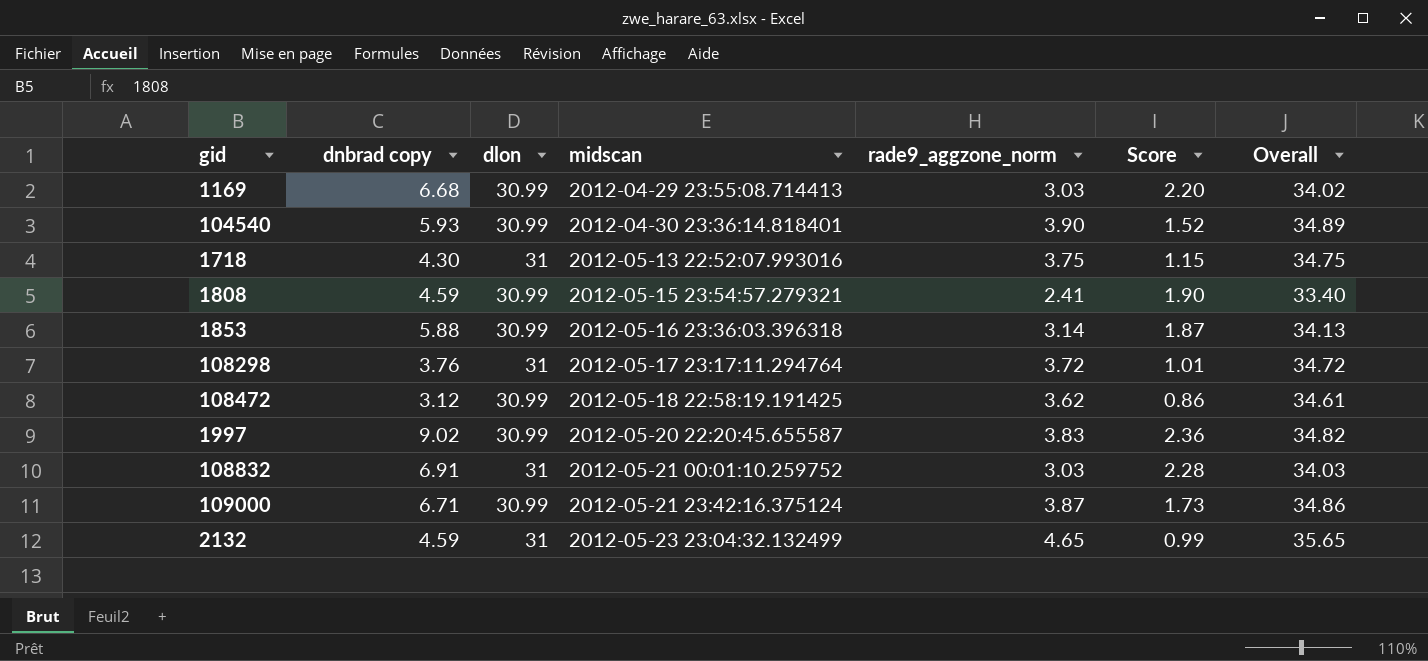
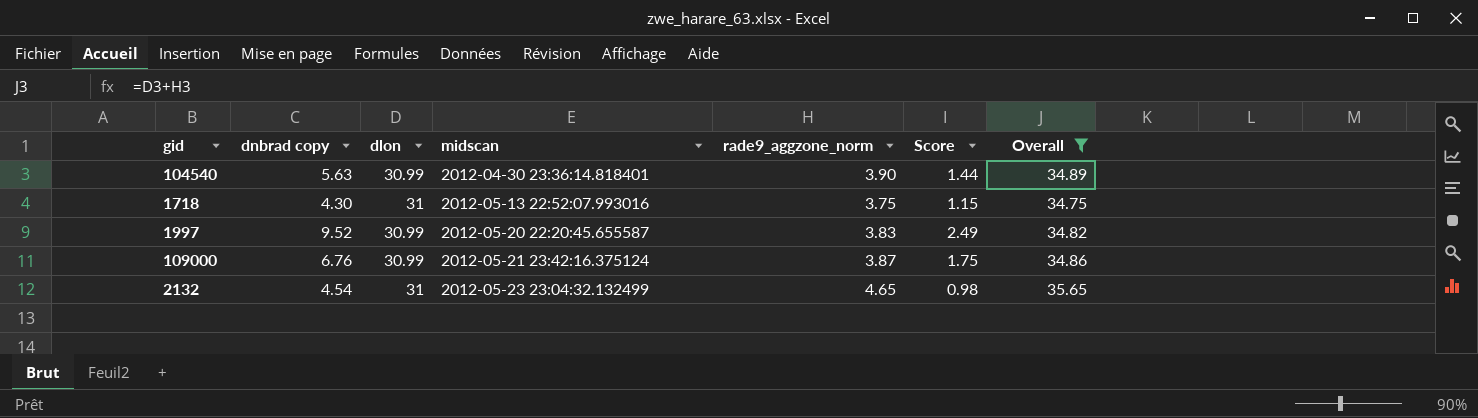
filter: none -> Overall >= 34.75
104540 | dnbrad copy: 5.93 -> 5.63
104540 | Score: 1.52 -> 1.44
1997 | dnbrad copy: 9.02 -> 9.52
1997 | Score: 2.36 -> 2.49
109000 | dnbrad copy: 6.71 -> 6.76
109000 | Score: 1.73 -> 1.75
2132 | dnbrad copy: 4.59 -> 4.54
2132 | Score: 0.99 -> 0.98

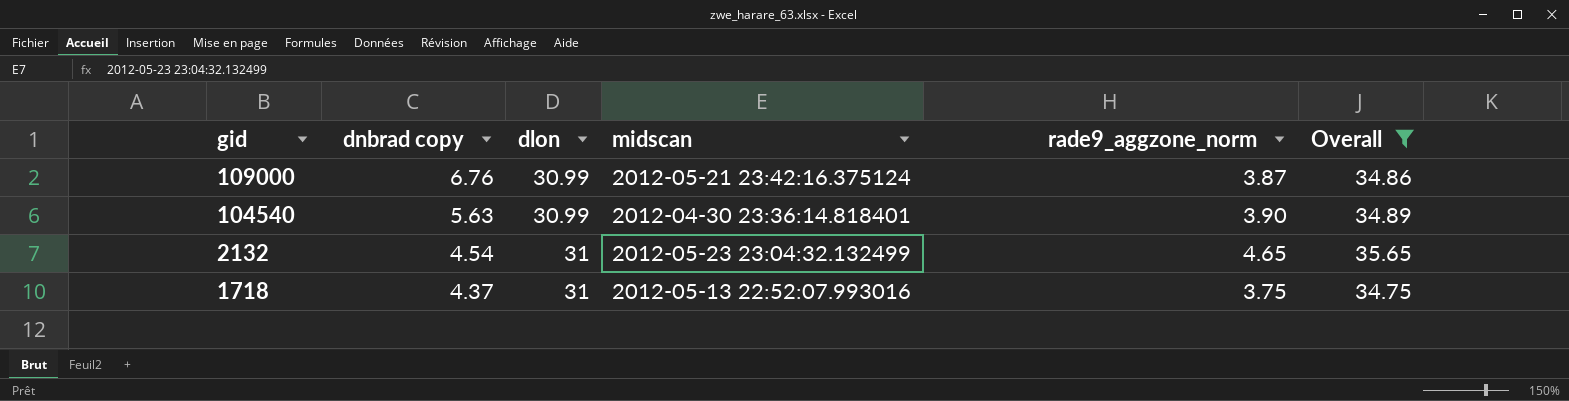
row order: midscan ascending -> gid descending
column Score | formula: [dnbrad copy] / [rade9_aggzone_norm] -> none
row 1997: 9.52 | 30.99 | 2012-05-20 22:20:45.655587 | 3.83 | 2.49 | 34.82 -> none
1718 | dnbrad copy: 4.30 -> 4.37

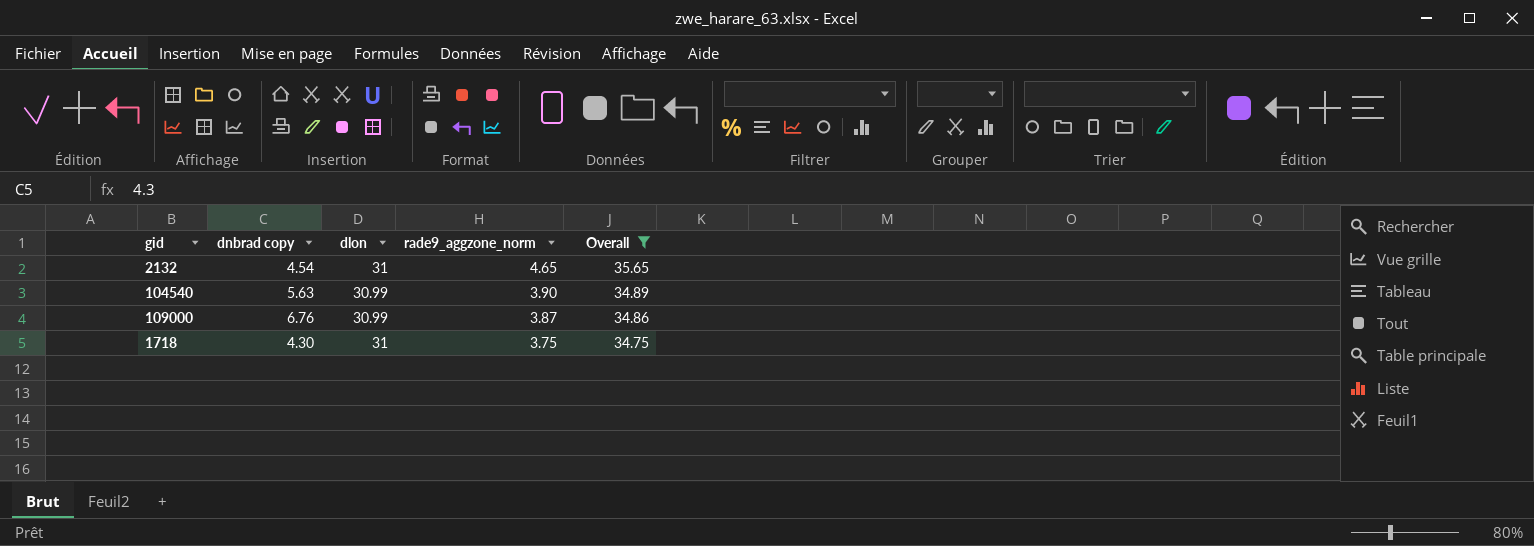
row order: gid descending -> rade9_aggzone_norm descending
column midscan | position: 4 -> none
1718 | dnbrad copy: 4.37 -> 4.30

